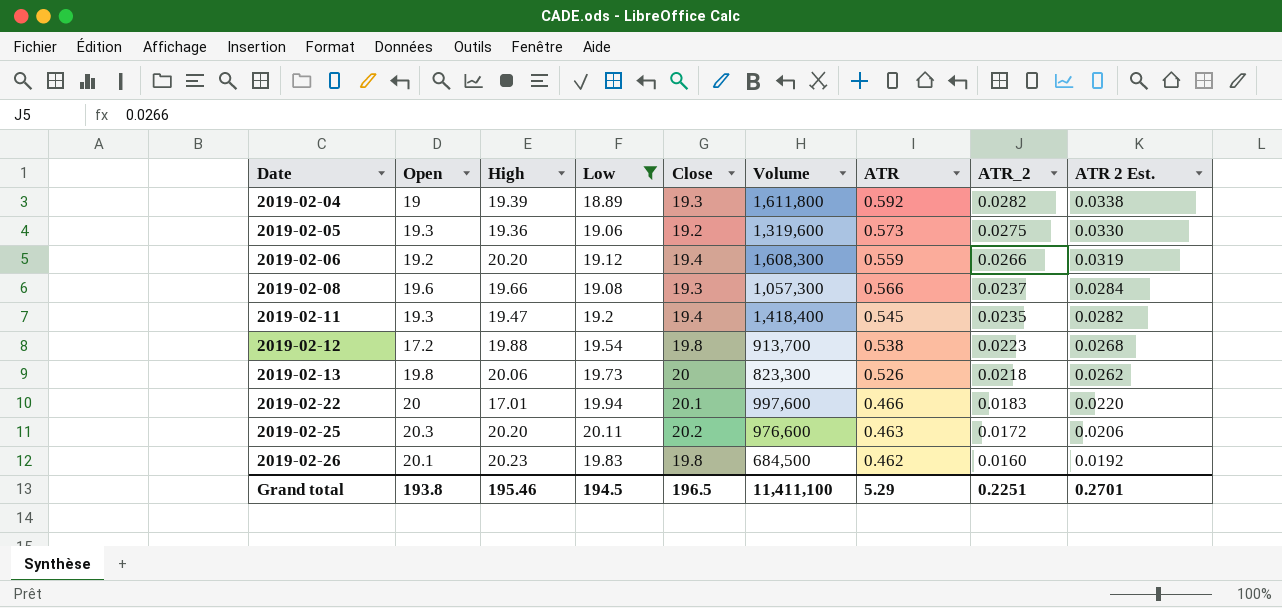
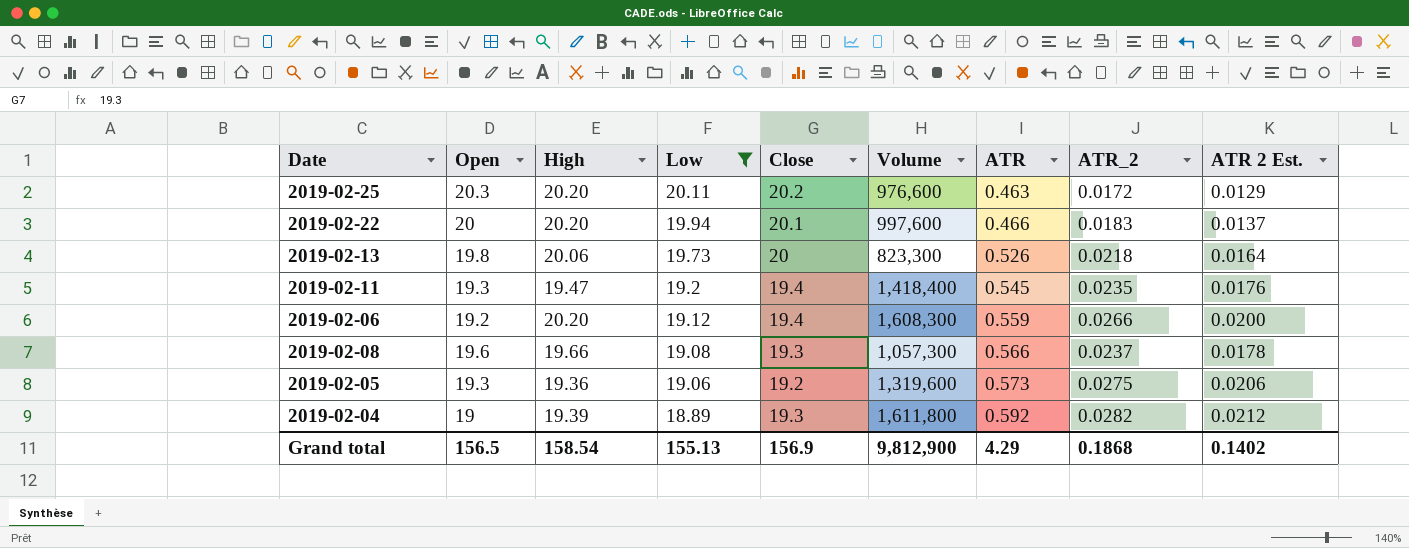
row order: Date ascending -> Low descending
column ATR 2 Est. | formula: [ATR_2] * 1.2 -> [ATR_2] * 0.75
row 2019-02-12: 17.2 | 19.88 | 19.54 | 19.8 | 913,700 | 0.538 | 0.0223 | 0.0268 -> none
row 2019-02-26: 20.1 | 20.23 | 19.83 | 19.8 | 684,500 | 0.462 | 0.0160 | 0.0192 -> none
2019-02-22 | High: 17.01 -> 20.20
Grand total | Open: 193.8 -> 156.5
Grand total | High: 195.46 -> 158.54
Grand total | Low: 194.5 -> 155.13
Grand total | Close: 196.5 -> 156.9
Grand total | Volume: 11,411,100 -> 9,812,900
Grand total | ATR: 5.29 -> 4.29
Grand total | ATR_2: 0.2251 -> 0.1868
Grand total | ATR 2 Est.: 0.2701 -> 0.1402

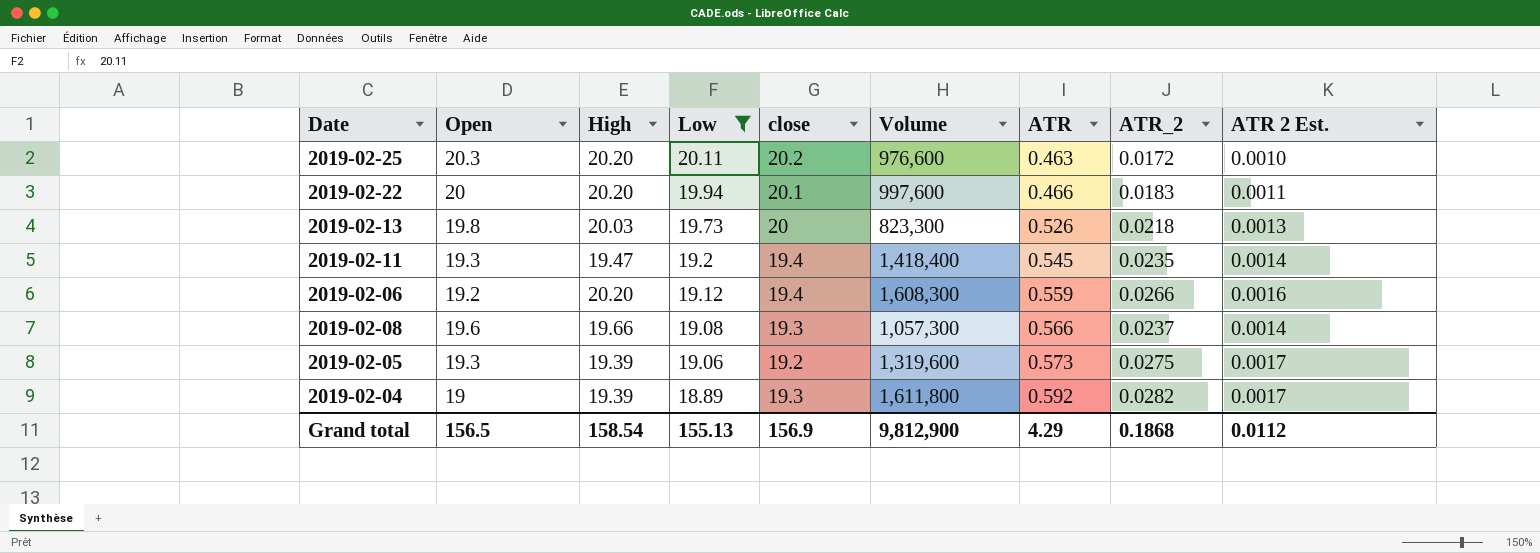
column name: Close -> close
column ATR 2 Est. | formula: [ATR_2] * 0.75 -> [ATR_2] * 0.06
2019-02-13 | High: 20.06 -> 20.03
2019-02-05 | High: 19.36 -> 19.39
Grand total | ATR 2 Est.: 0.1402 -> 0.0112

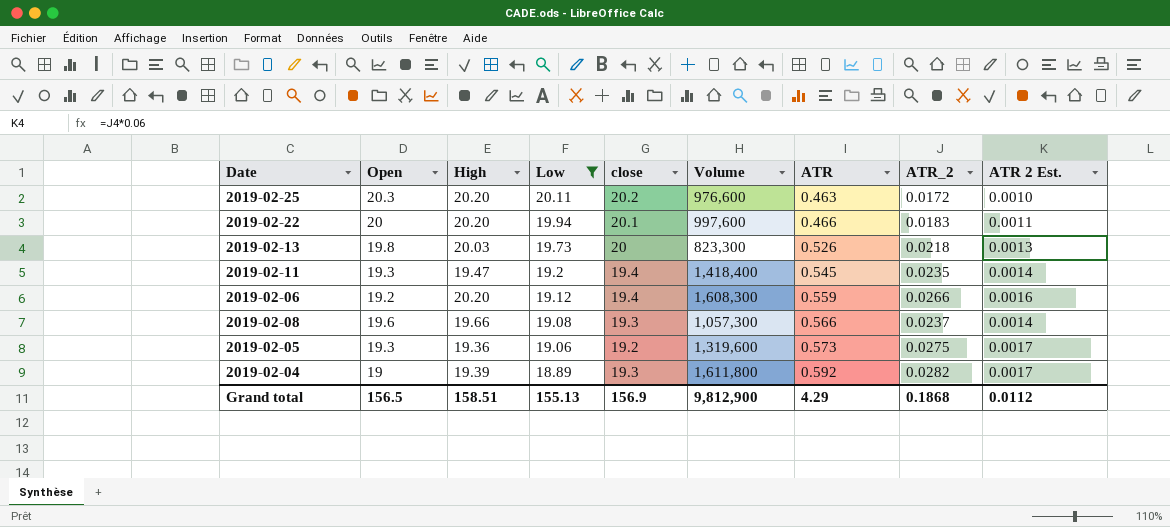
2019-02-05 | High: 19.39 -> 19.36
Grand total | High: 158.54 -> 158.51

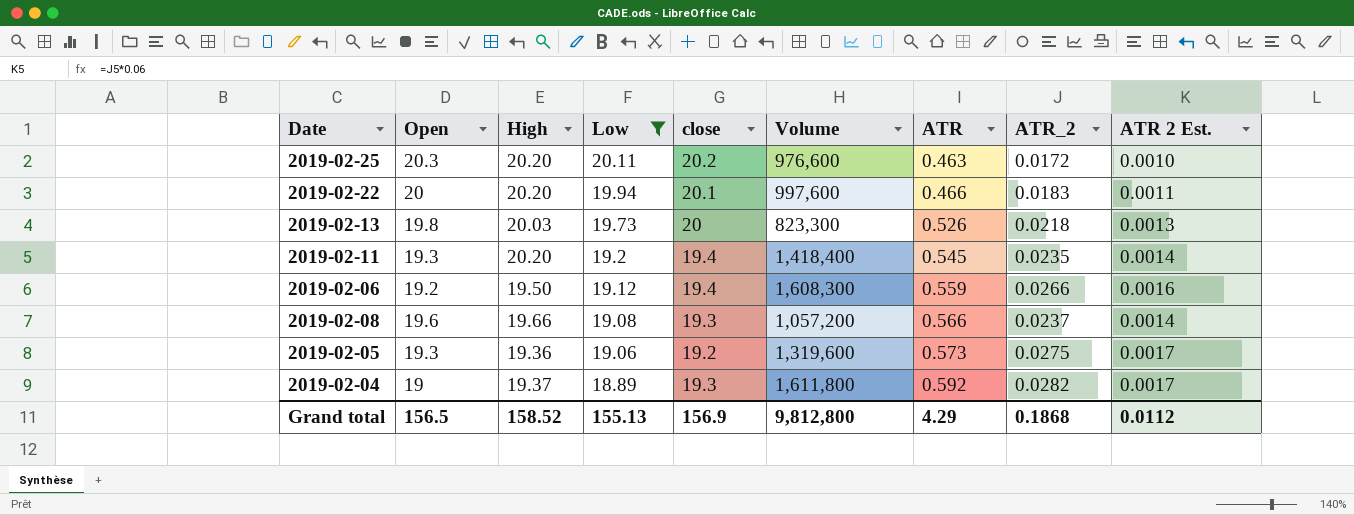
2019-02-11 | High: 19.47 -> 20.20
2019-02-06 | High: 20.20 -> 19.50
2019-02-08 | Volume: 1,057,300 -> 1,057,200
2019-02-04 | High: 19.39 -> 19.37
Grand total | High: 158.51 -> 158.52
Grand total | Volume: 9,812,900 -> 9,812,800

